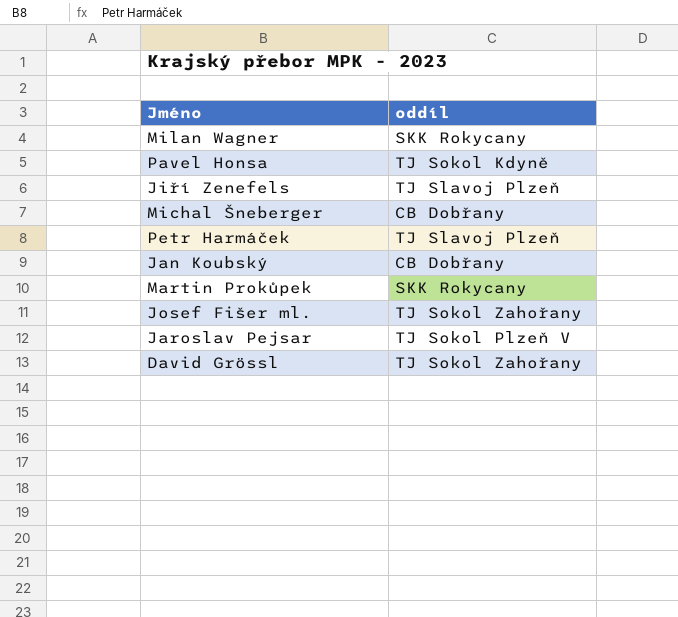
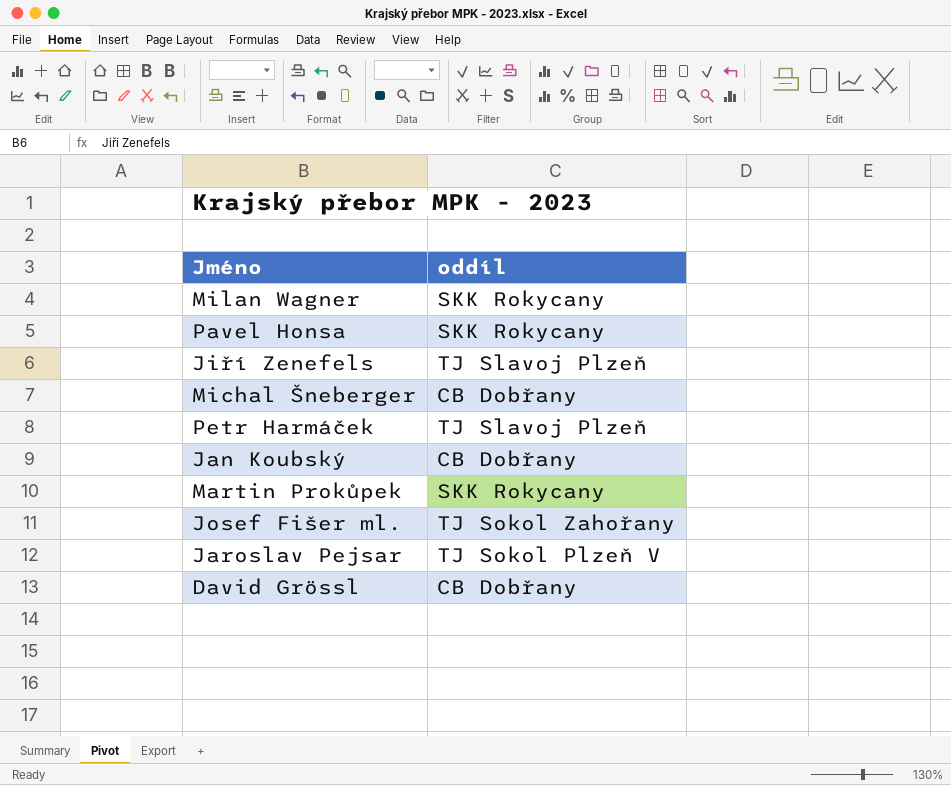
Pavel Honsa | oddíl: TJ Sokol Kdyně -> SKK Rokycany
David Grössl | oddíl: TJ Sokol Zahořany -> CB Dobřany

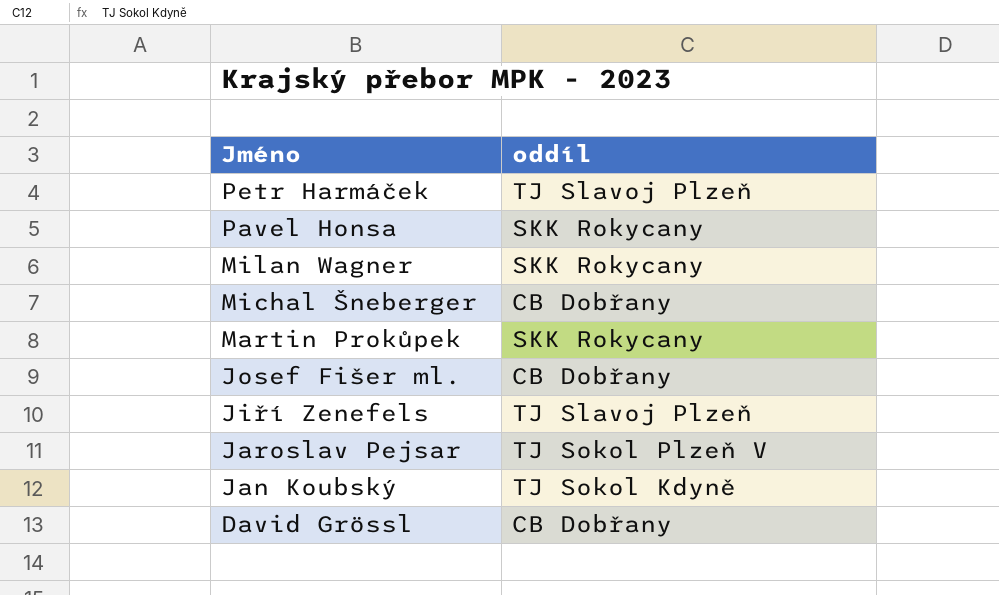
row order: none -> Jméno descending
Josef Fišer ml. | oddíl: TJ Sokol Zahořany -> CB Dobřany
Jan Koubský | oddíl: CB Dobřany -> TJ Sokol Kdyně

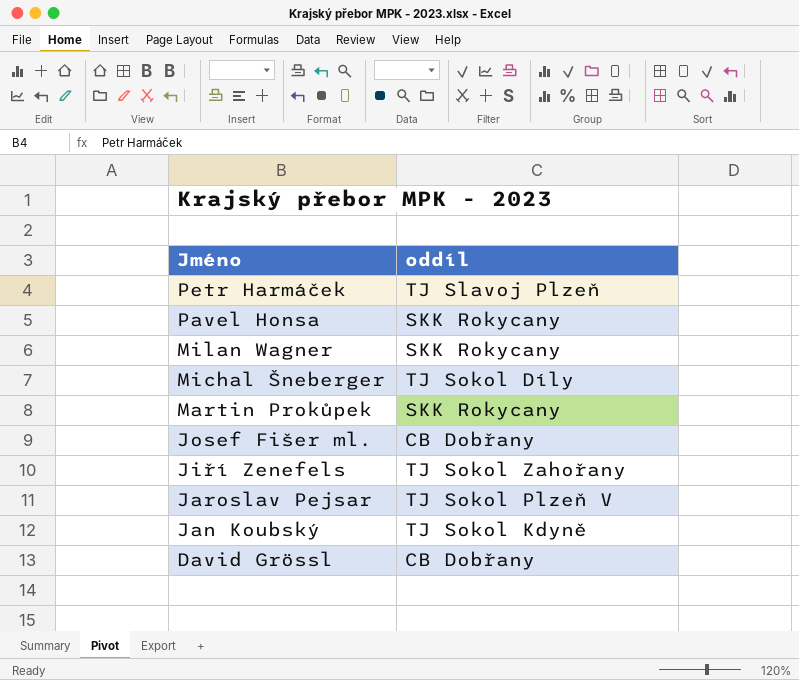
Michal Šneberger | oddíl: CB Dobřany -> TJ Sokol Díly
Jiří Zenefels | oddíl: TJ Slavoj Plzeň -> TJ Sokol Zahořany

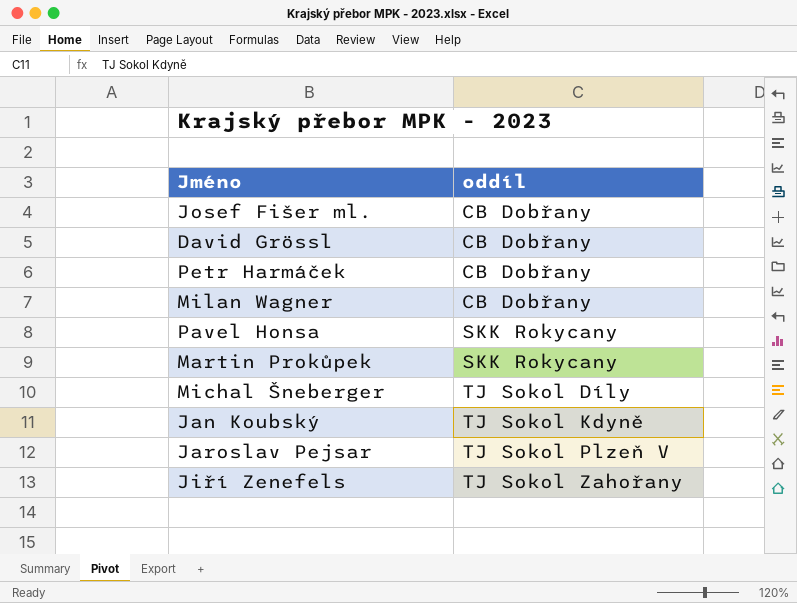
row order: Jméno descending -> oddíl ascending
Petr Harmáček | oddíl: TJ Slavoj Plzeň -> CB Dobřany
Milan Wagner | oddíl: SKK Rokycany -> CB Dobřany

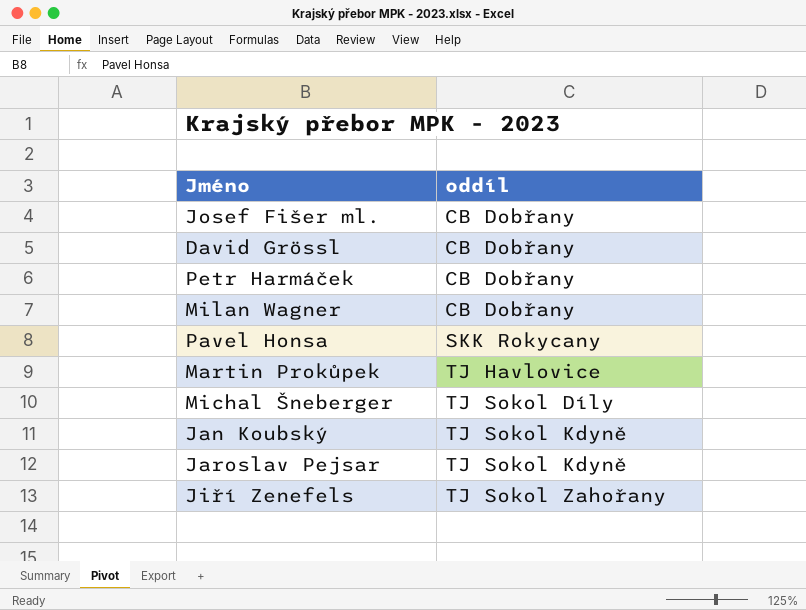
Martin Prokůpek | oddíl: SKK Rokycany -> TJ Havlovice
Jaroslav Pejsar | oddíl: TJ Sokol Plzeň V -> TJ Sokol Kdyně

